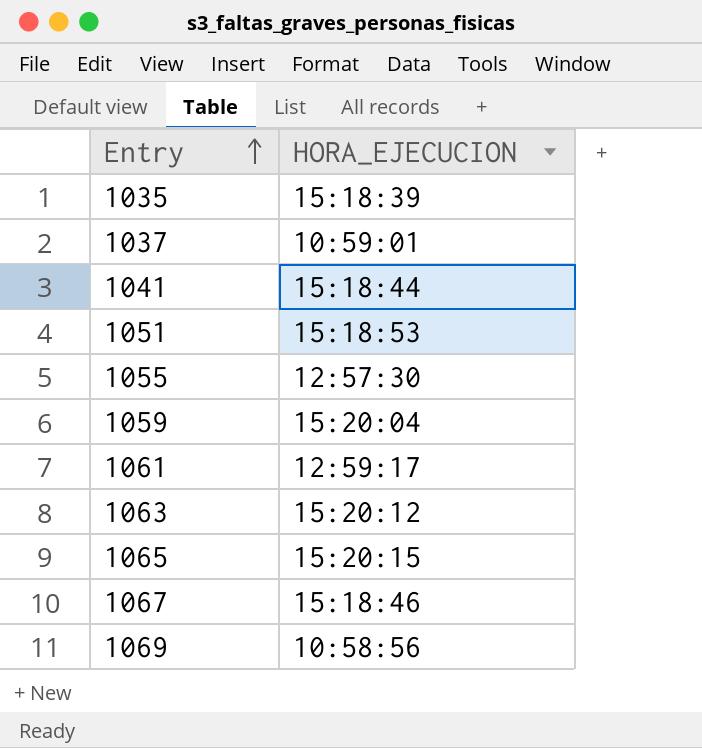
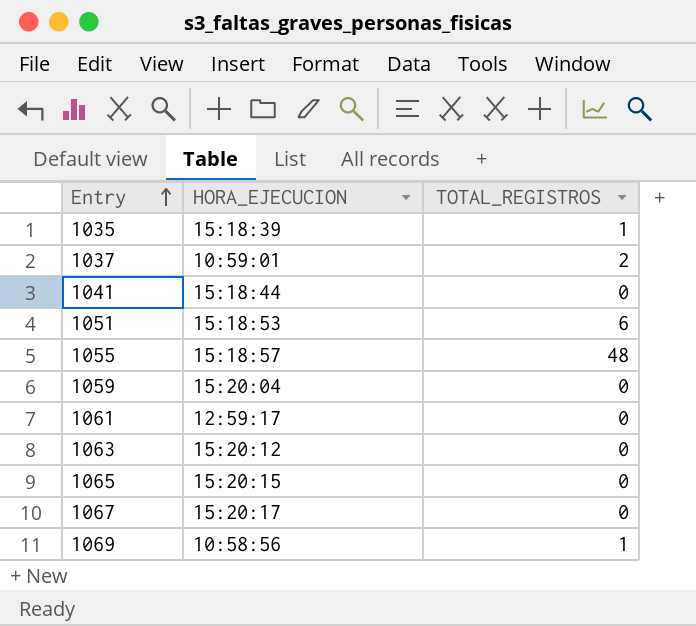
column TOTAL_REGISTROS | position: none -> 3
1055 | HORA_EJECUCION: 12:57:30 -> 15:18:57
1067 | HORA_EJECUCION: 15:18:46 -> 15:20:17

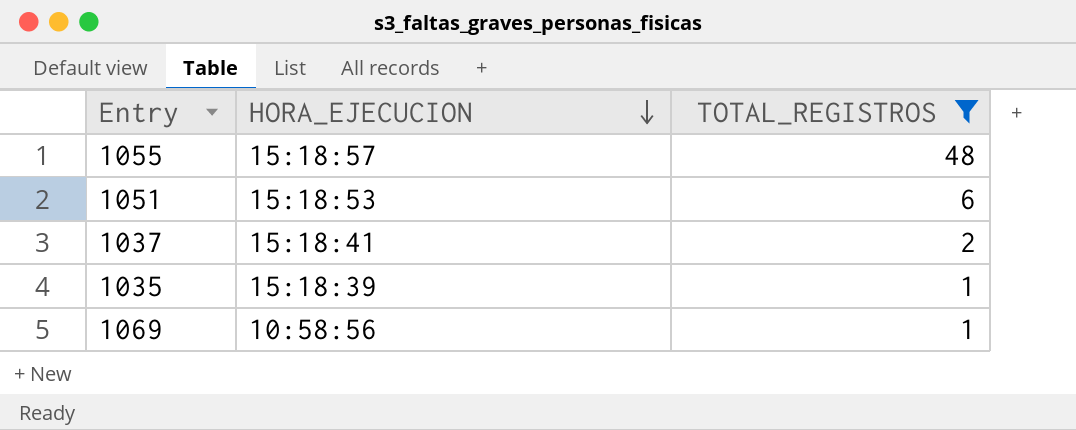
filter: none -> TOTAL_REGISTROS != 0
row order: Entry ascending -> HORA_EJECUCION descending
1037 | HORA_EJECUCION: 10:59:01 -> 15:18:41

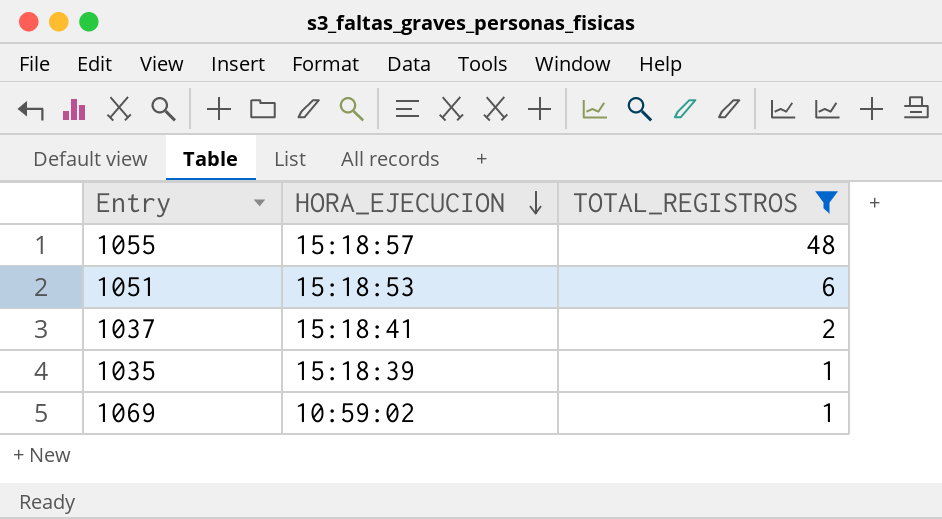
1069 | HORA_EJECUCION: 10:58:56 -> 10:59:02

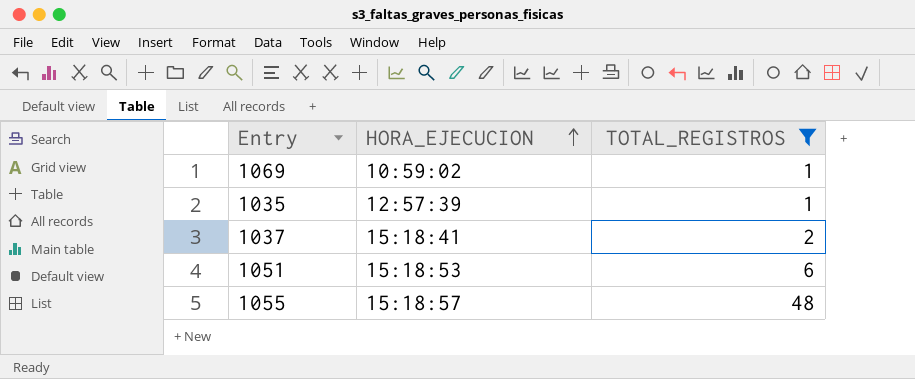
row order: HORA_EJECUCION descending -> HORA_EJECUCION ascending
1035 | HORA_EJECUCION: 15:18:39 -> 12:57:39

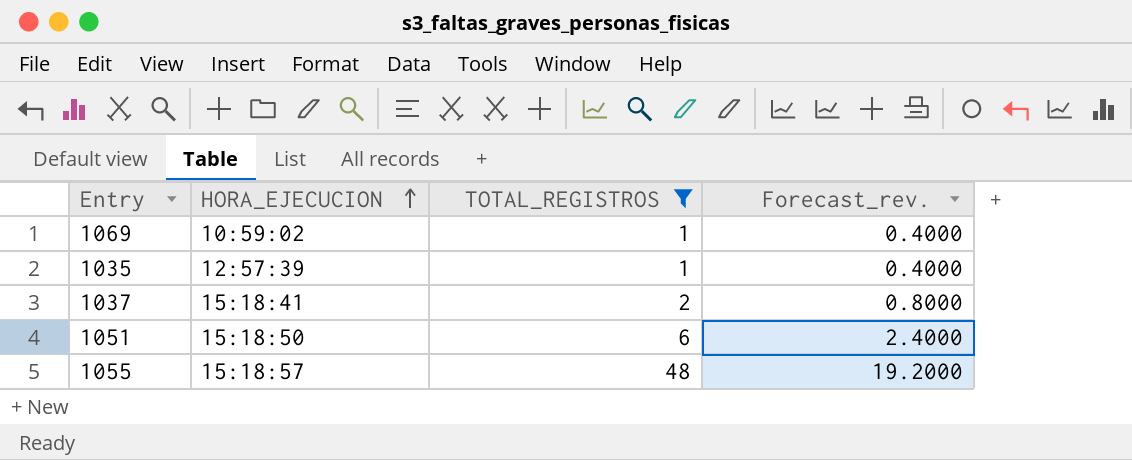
column Forecast_rev. | formula: none -> [TOTAL_REGISTROS] * 0.4
1051 | HORA_EJECUCION: 15:18:53 -> 15:18:50

